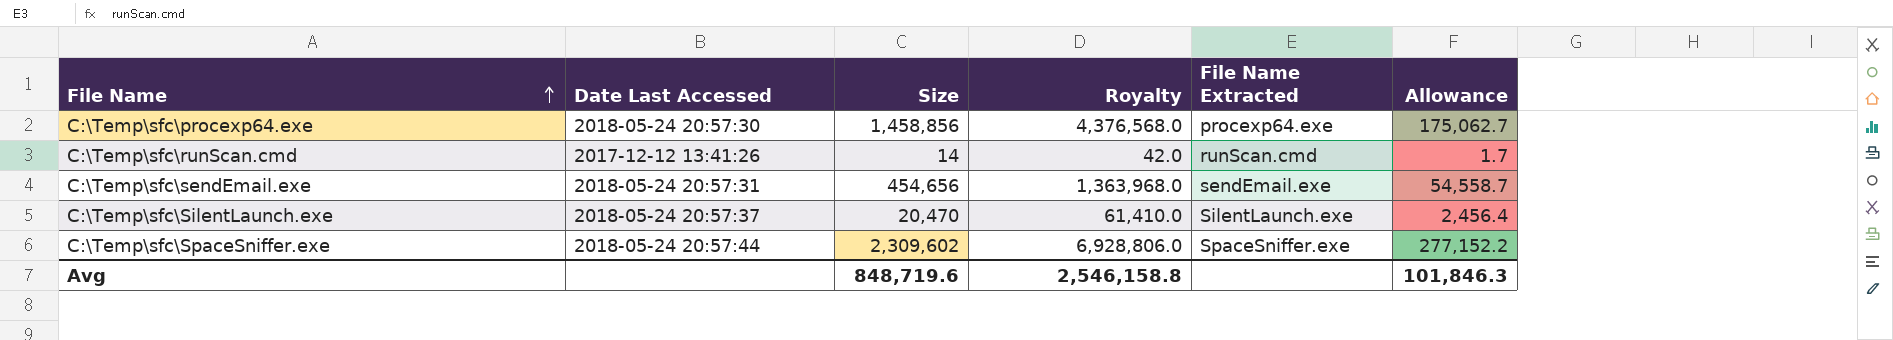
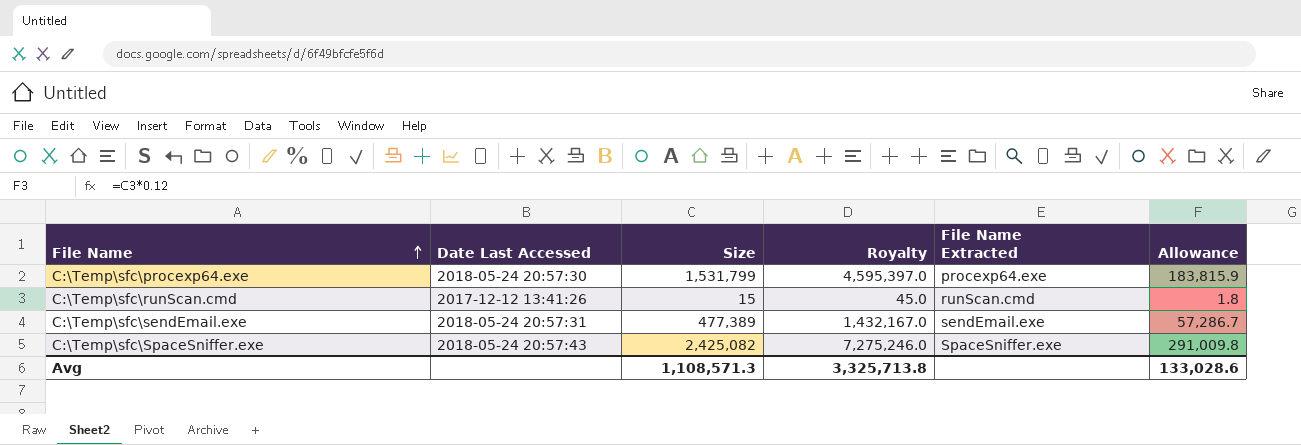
row C:\Temp\sfc\SilentLaunch.exe: 2018-05-24 20:57:37 | 20,470 | 61,410.0 | SilentLaunch.exe | 2,456.4 -> none
C:\Temp\sfc\procexp64.exe | Size: 1,458,856 -> 1,531,799
C:\Temp\sfc\procexp64.exe | Royalty: 4,376,568.0 -> 4,595,397.0
C:\Temp\sfc\procexp64.exe | Allowance: 175,062.7 -> 183,815.9
C:\Temp\sfc\runScan.cmd | Size: 14 -> 15
C:\Temp\sfc\runScan.cmd | Royalty: 42.0 -> 45.0
C:\Temp\sfc\runScan.cmd | Allowance: 1.7 -> 1.8
C:\Temp\sfc\sendEmail.exe | Size: 454,656 -> 477,389
C:\Temp\sfc\sendEmail.exe | Royalty: 1,363,968.0 -> 1,432,167.0
C:\Temp\sfc\sendEmail.exe | Allowance: 54,558.7 -> 57,286.7
C:\Temp\sfc\SpaceSniffer.exe | Date Last Accessed: 2018-05-24 20:57:44 -> 2018-05-24 20:57:43
C:\Temp\sfc\SpaceSniffer.exe | Size: 2,309,602 -> 2,425,082
C:\Temp\sfc\SpaceSniffer.exe | Royalty: 6,928,806.0 -> 7,275,246.0
C:\Temp\sfc\SpaceSniffer.exe | Allowance: 277,152.2 -> 291,009.8
Avg | Size: 848,719.6 -> 1,108,571.3
Avg | Royalty: 2,546,158.8 -> 3,325,713.8
Avg | Allowance: 101,846.3 -> 133,028.6

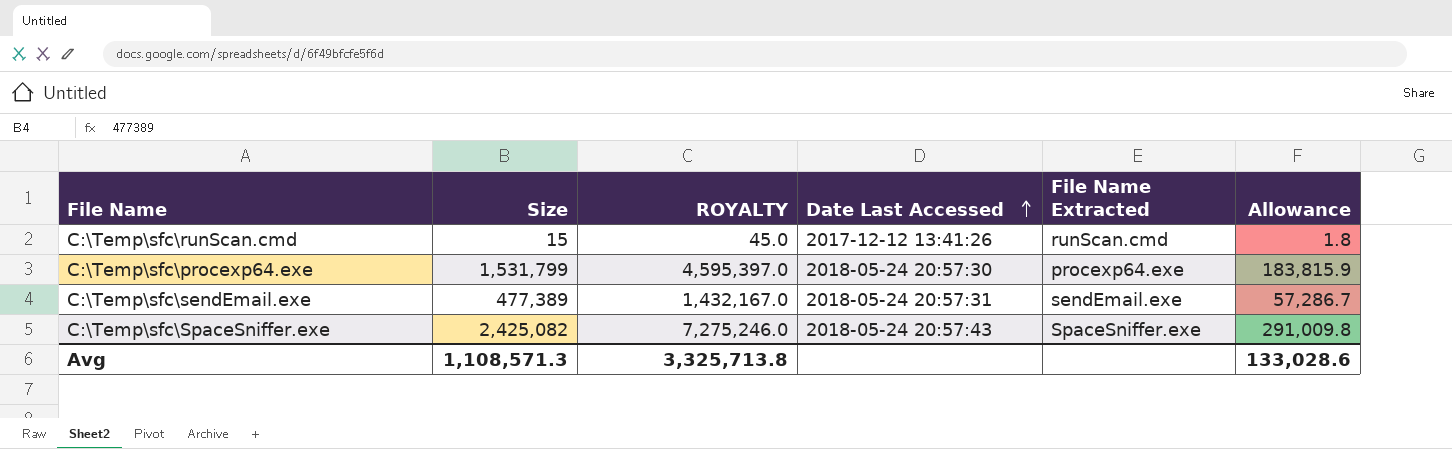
row order: File Name ascending -> Date Last Accessed ascending
column name: Royalty -> ROYALTY
column Date Last Accessed | position: 2 -> 4

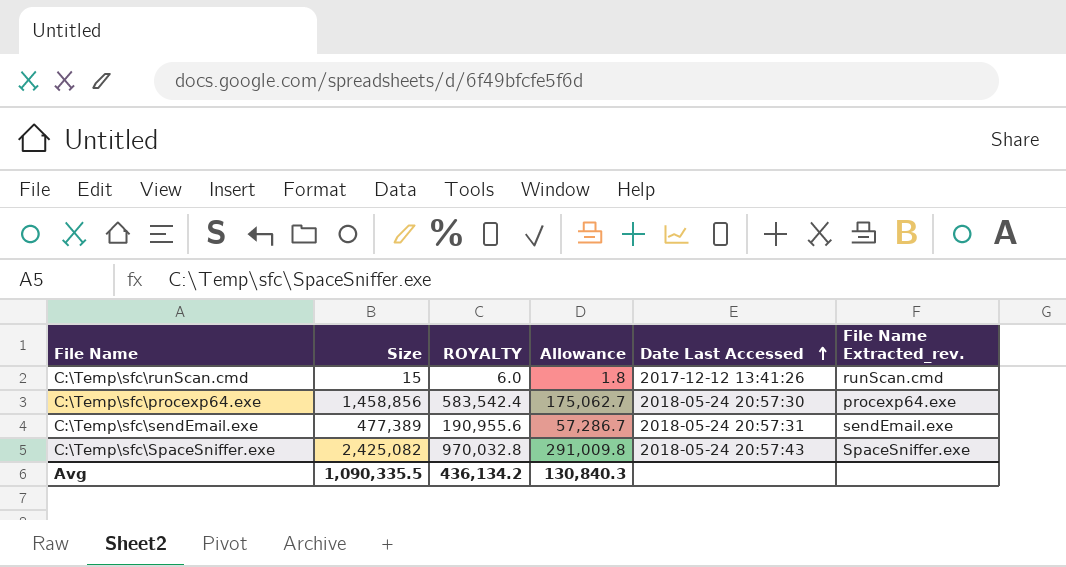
column ROYALTY | formula: [Size] * 3 -> [Size] * 0.4
column Allowance | position: 6 -> 4
column name: File Name Extracted -> File Name Extracted_rev.
C:\Temp\sfc\procexp64.exe | Size: 1,531,799 -> 1,458,856
C:\Temp\sfc\procexp64.exe | Allowance: 183,815.9 -> 175,062.7
Avg | Size: 1,108,571.3 -> 1,090,335.5
Avg | ROYALTY: 3,325,713.8 -> 436,134.2
Avg | Allowance: 133,028.6 -> 130,840.3

